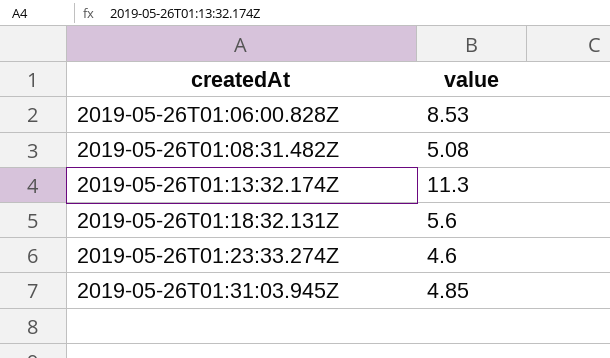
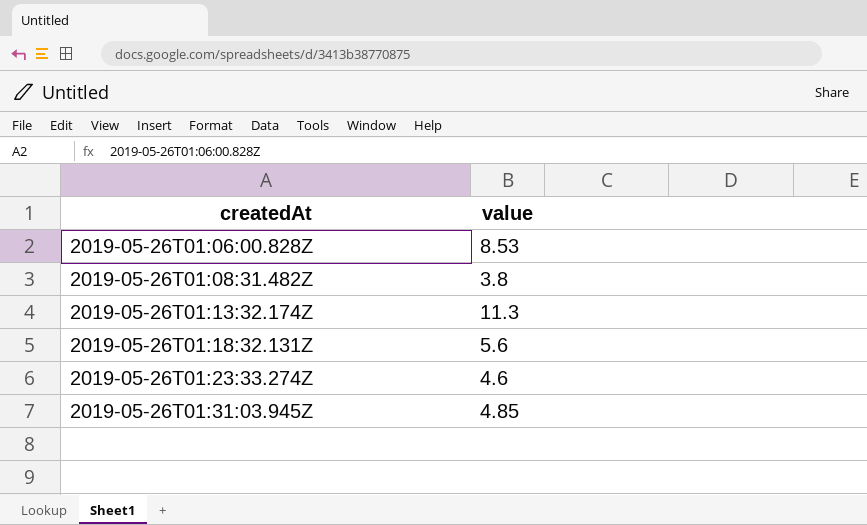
2019-05-26T01:08:31.482Z | value: 5.08 -> 3.8

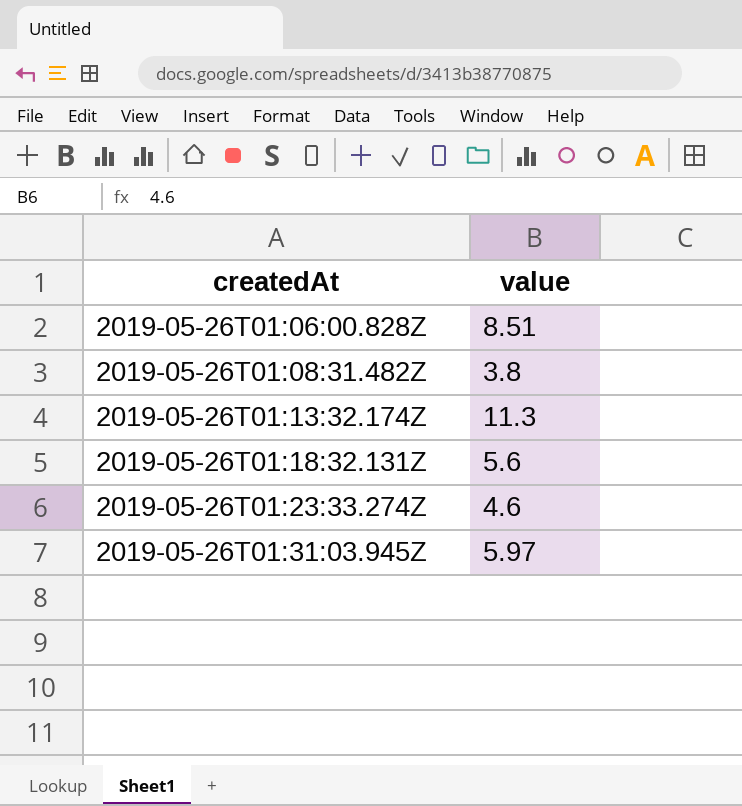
2019-05-26T01:06:00.828Z | value: 8.53 -> 8.51
2019-05-26T01:31:03.945Z | value: 4.85 -> 5.97

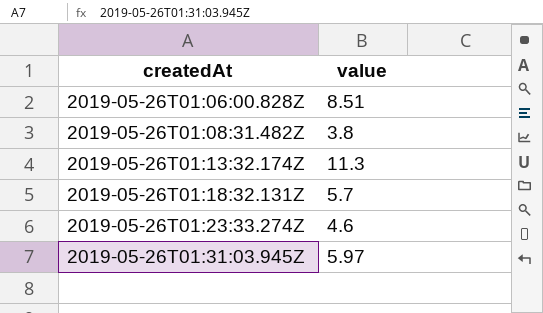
2019-05-26T01:18:32.131Z | value: 5.6 -> 5.7

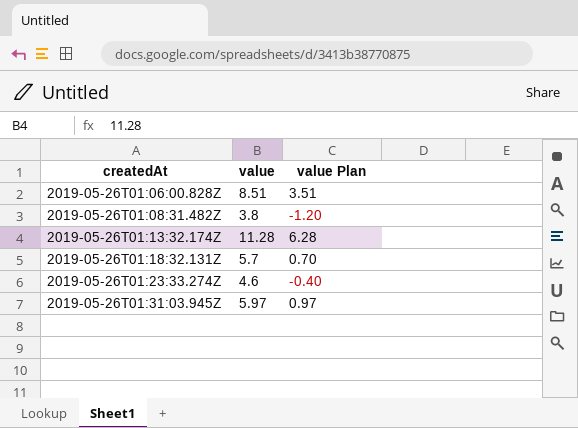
column value Plan | formula: none -> [value] - 5
2019-05-26T01:13:32.174Z | value: 11.3 -> 11.28

